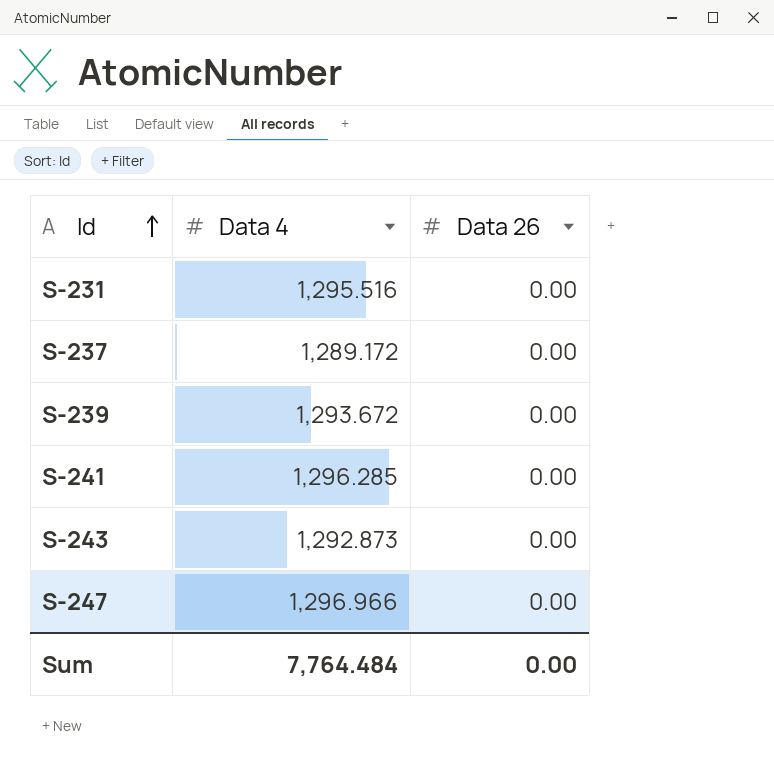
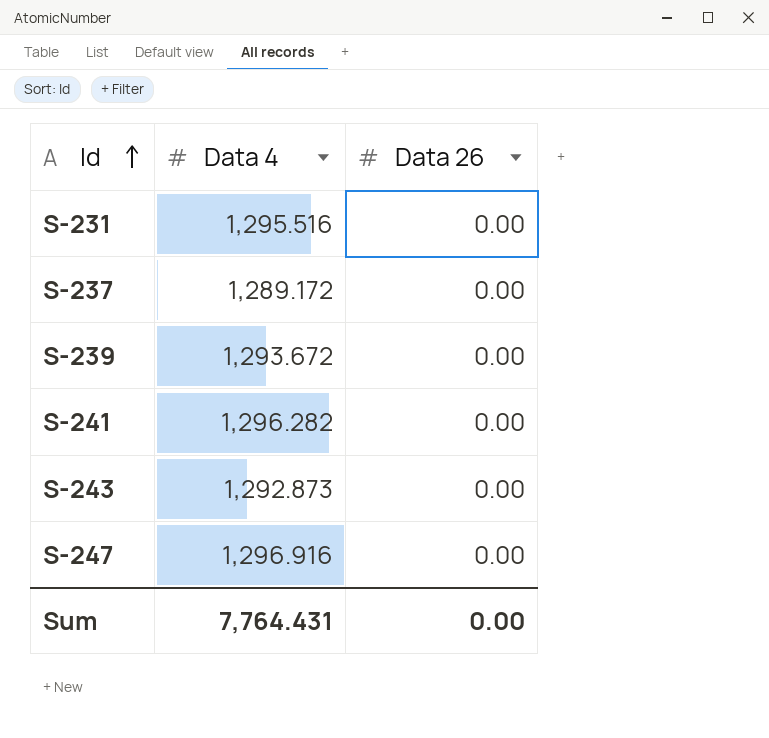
S-241 | Data 4: 1,296.285 -> 1,296.282
S-247 | Data 4: 1,296.966 -> 1,296.916
Sum | Data 4: 7,764.484 -> 7,764.431

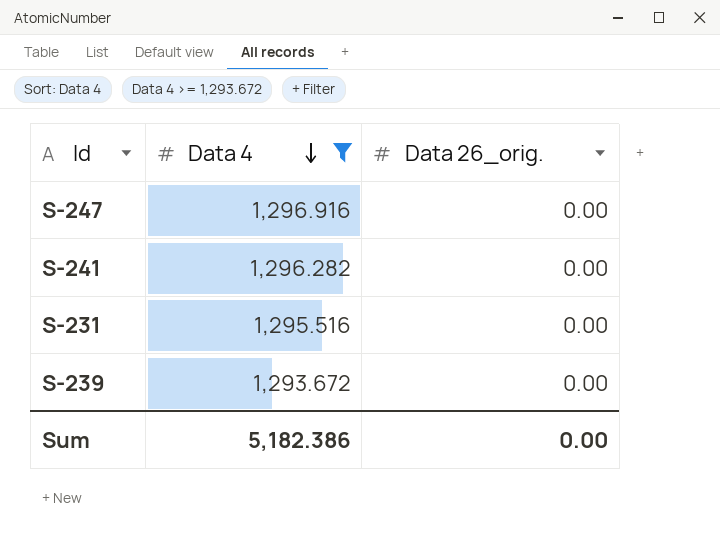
filter: none -> Data 4 >= 1,293.672
row order: Id ascending -> Data 4 descending
column name: Data 26 -> Data 26_orig.
Sum | Data 4: 7,764.431 -> 5,182.386

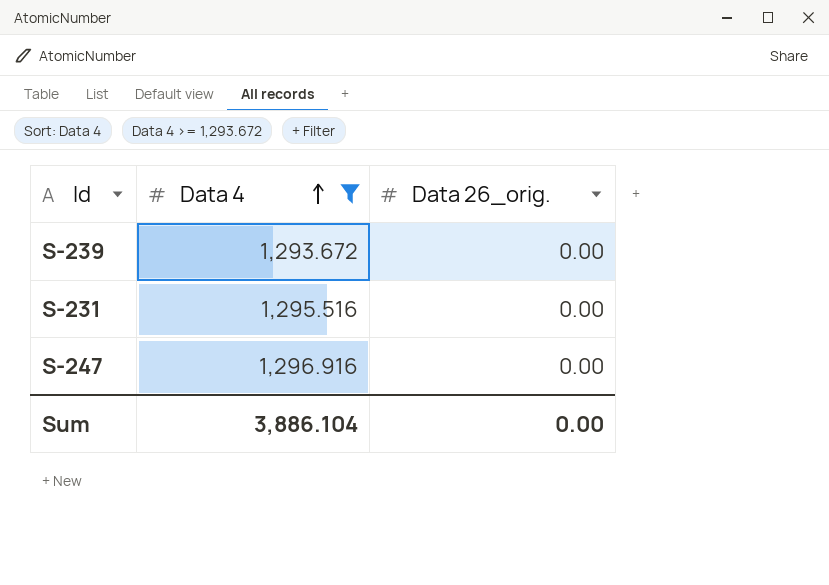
row order: Data 4 descending -> Data 4 ascending
row S-241: 1,296.282 | 0.00 -> none
Sum | Data 4: 5,182.386 -> 3,886.104

